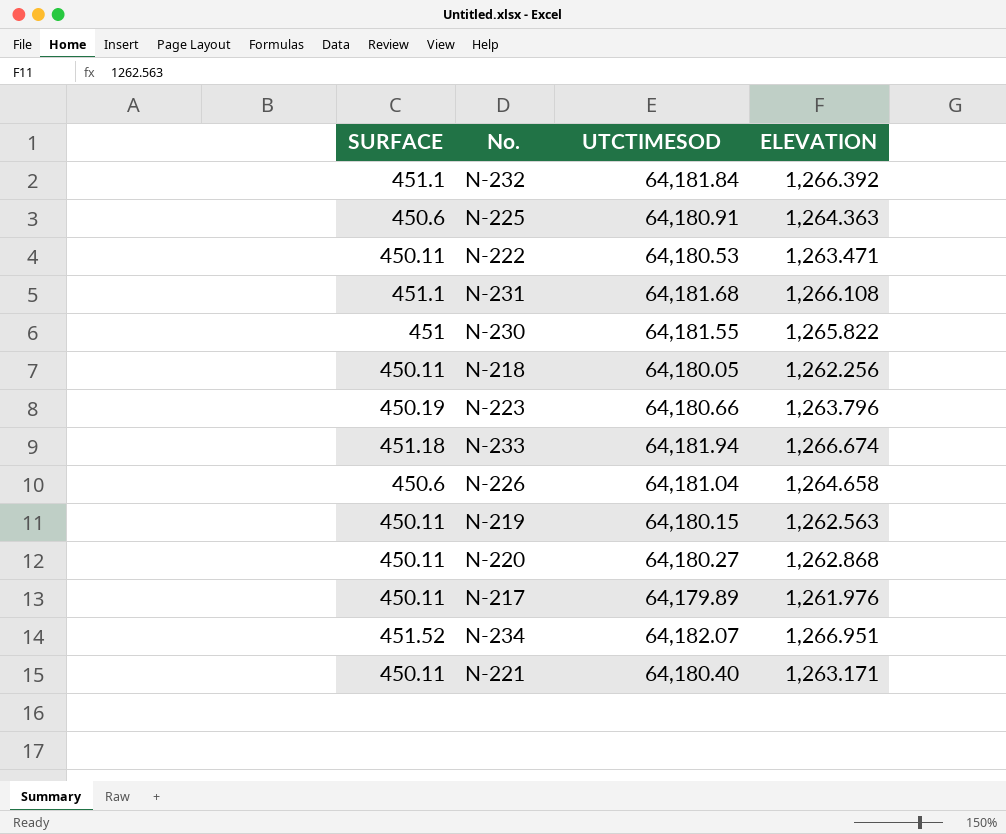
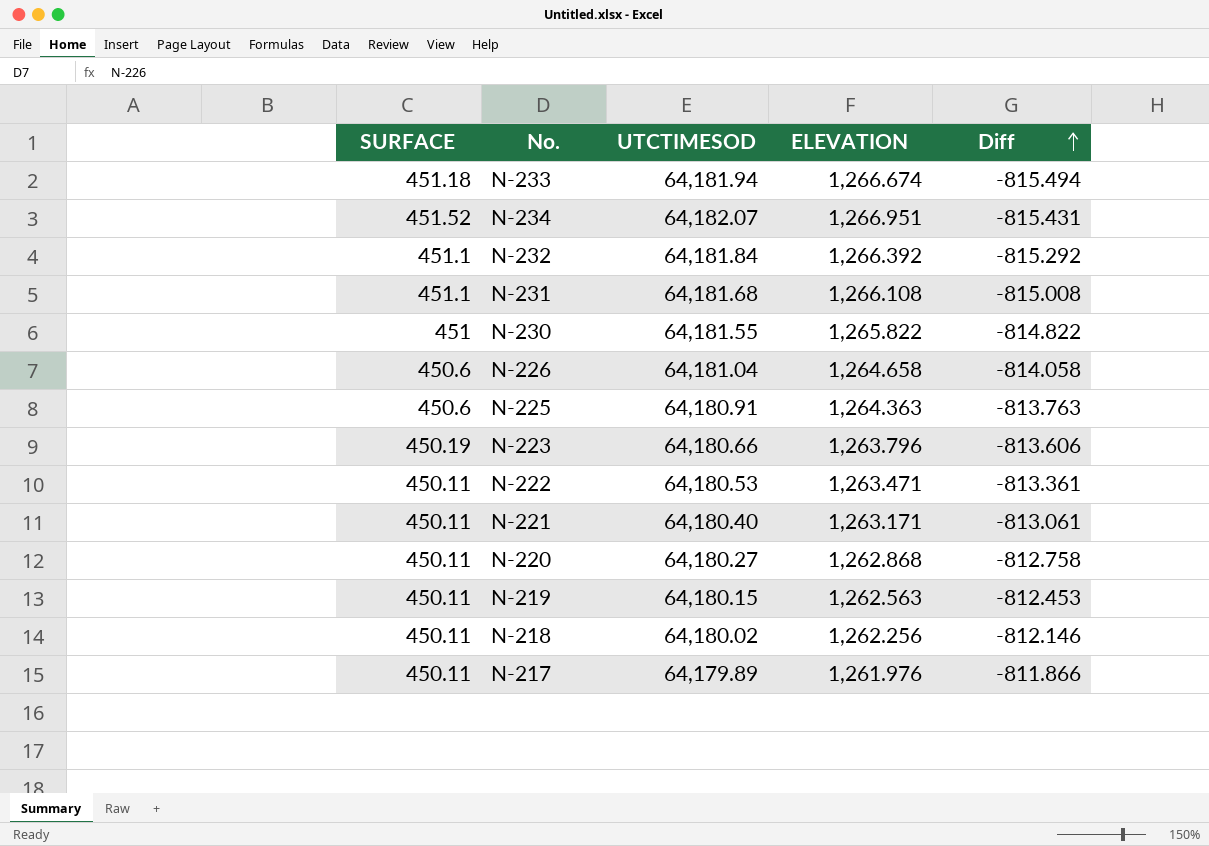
row order: none -> Diff ascending
column Diff | formula: none -> [SURFACE] - [ELEVATION]
N-218 | UTCTIMESOD: 64,180.05 -> 64,180.02

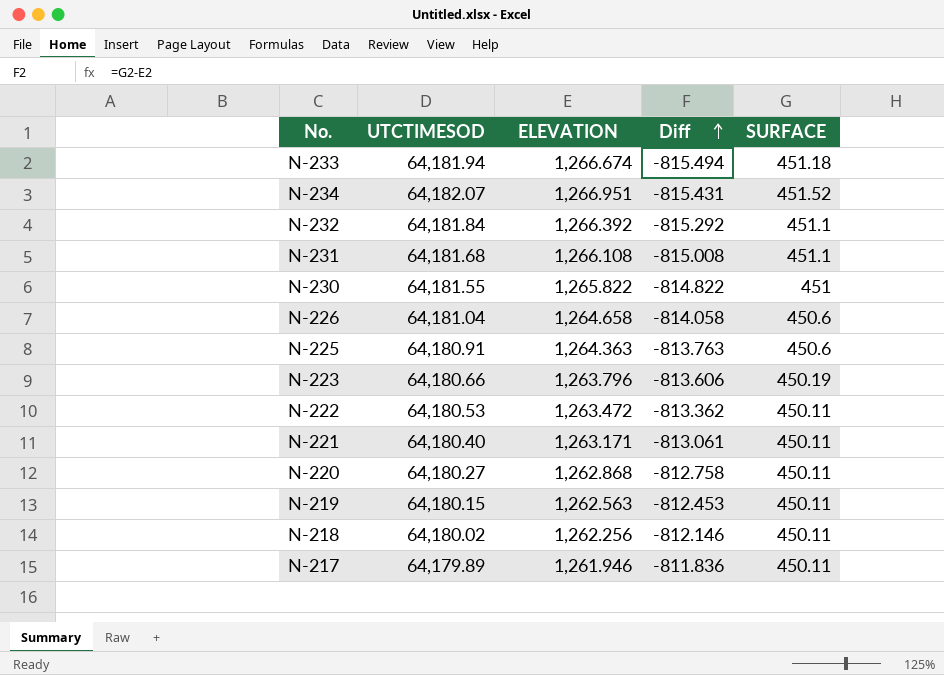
column SURFACE | position: 1 -> 5
N-222 | ELEVATION: 1,263.471 -> 1,263.472
N-222 | Diff: -813.361 -> -813.362
N-217 | ELEVATION: 1,261.976 -> 1,261.946
N-217 | Diff: -811.866 -> -811.836

